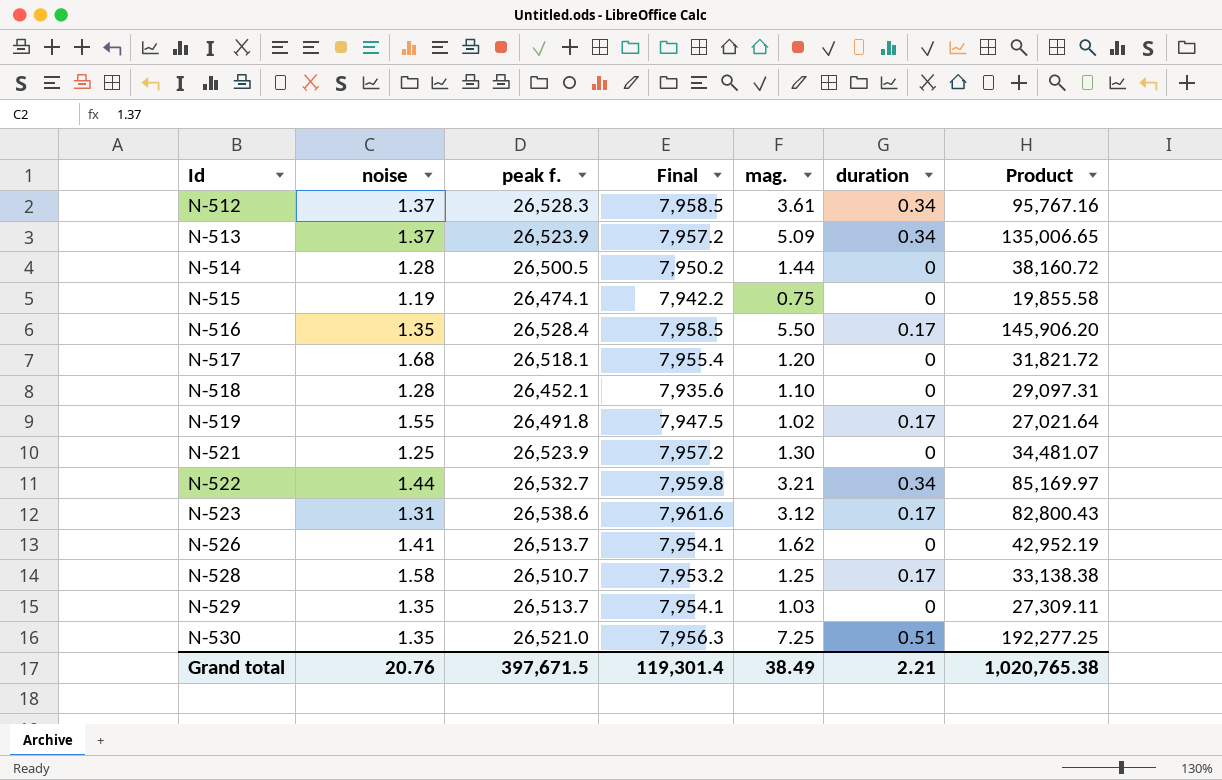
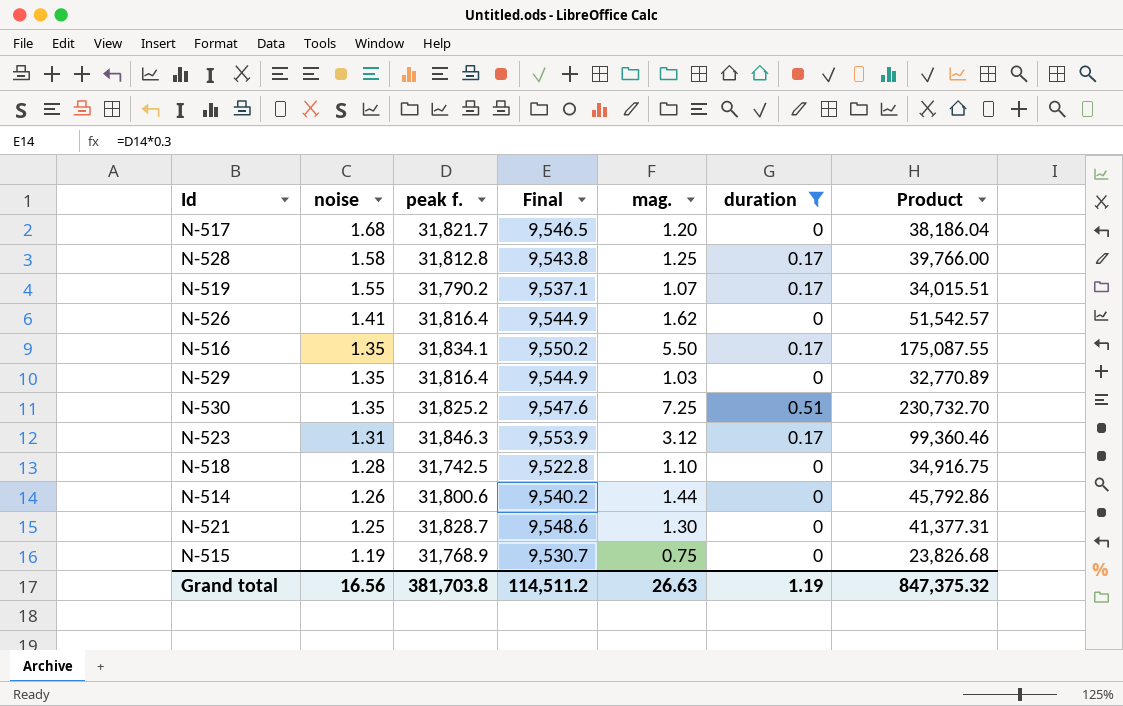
filter: none -> duration != 0.34
row order: Id ascending -> noise descending
N-517 | peak f.: 26,518.1 -> 31,821.7
N-517 | Final: 7,955.4 -> 9,546.5
N-517 | Product: 31,821.72 -> 38,186.04
N-528 | peak f.: 26,510.7 -> 31,812.8
N-528 | Final: 7,953.2 -> 9,543.8
N-528 | Product: 33,138.38 -> 39,766.00
N-519 | peak f.: 26,491.8 -> 31,790.2
N-519 | Final: 7,947.5 -> 9,537.1
N-519 | mag.: 1.02 -> 1.07
N-519 | Product: 27,021.64 -> 34,015.51
N-526 | peak f.: 26,513.7 -> 31,816.4
N-526 | Final: 7,954.1 -> 9,544.9
N-526 | Product: 42,952.19 -> 51,542.57
N-516 | peak f.: 26,528.4 -> 31,834.1
N-516 | Final: 7,958.5 -> 9,550.2
N-516 | Product: 145,906.20 -> 175,087.55
N-529 | peak f.: 26,513.7 -> 31,816.4
N-529 | Final: 7,954.1 -> 9,544.9
N-529 | Product: 27,309.11 -> 32,770.89
N-530 | peak f.: 26,521.0 -> 31,825.2
N-530 | Final: 7,956.3 -> 9,547.6
N-530 | Product: 192,277.25 -> 230,732.70
N-523 | peak f.: 26,538.6 -> 31,846.3
N-523 | Final: 7,961.6 -> 9,553.9
N-523 | Product: 82,800.43 -> 99,360.46
N-518 | peak f.: 26,452.1 -> 31,742.5
N-518 | Final: 7,935.6 -> 9,522.8
N-518 | Product: 29,097.31 -> 34,916.75
N-514 | noise: 1.28 -> 1.26
N-514 | peak f.: 26,500.5 -> 31,800.6
N-514 | Final: 7,950.2 -> 9,540.2
N-514 | Product: 38,160.72 -> 45,792.86
N-521 | peak f.: 26,523.9 -> 31,828.7
N-521 | Final: 7,957.2 -> 9,548.6
N-521 | Product: 34,481.07 -> 41,377.31
N-515 | peak f.: 26,474.1 -> 31,768.9
N-515 | Final: 7,942.2 -> 9,530.7
N-515 | Product: 19,855.58 -> 23,826.68
Grand total | noise: 20.76 -> 16.56
Grand total | peak f.: 397,671.5 -> 381,703.8
Grand total | Final: 119,301.4 -> 114,511.2
Grand total | mag.: 38.49 -> 26.63
Grand total | duration: 2.21 -> 1.19
Grand total | Product: 1,020,765.38 -> 847,375.32

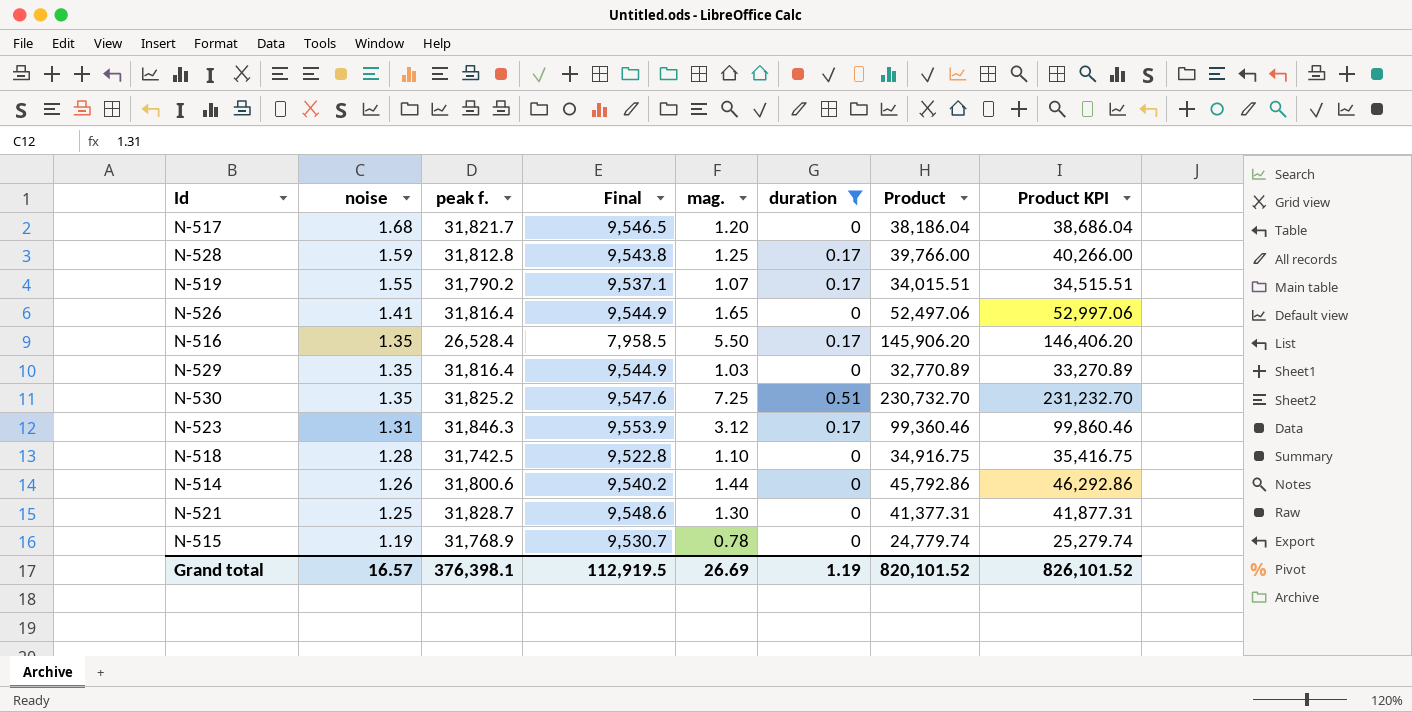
column Product KPI | formula: none -> [Product] + 500
N-528 | noise: 1.58 -> 1.59
N-526 | mag.: 1.62 -> 1.65
N-526 | Product: 51,542.57 -> 52,497.06
N-516 | peak f.: 31,834.1 -> 26,528.4
N-516 | Final: 9,550.2 -> 7,958.5
N-516 | Product: 175,087.55 -> 145,906.20
N-515 | mag.: 0.75 -> 0.78
N-515 | Product: 23,826.68 -> 24,779.74
Grand total | noise: 16.56 -> 16.57
Grand total | peak f.: 381,703.8 -> 376,398.1
Grand total | Final: 114,511.2 -> 112,919.5
Grand total | mag.: 26.63 -> 26.69
Grand total | Product: 847,375.32 -> 820,101.52

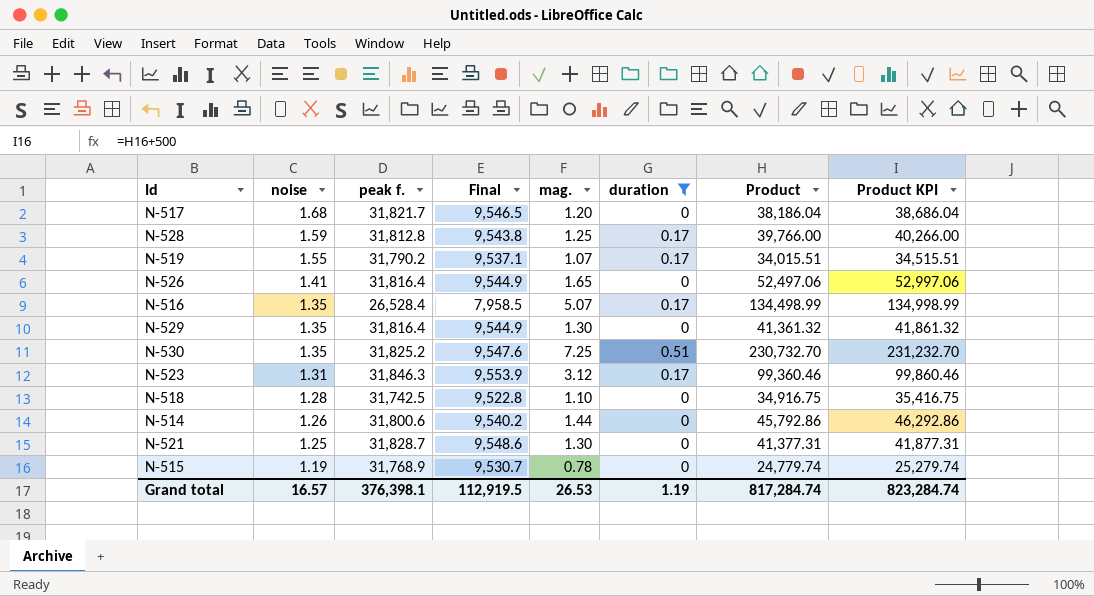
N-516 | mag.: 5.50 -> 5.07
N-516 | Product: 145,906.20 -> 134,498.99
N-516 | Product KPI: 146,406.20 -> 134,998.99
N-529 | mag.: 1.03 -> 1.30
N-529 | Product: 32,770.89 -> 41,361.32
N-529 | Product KPI: 33,270.89 -> 41,861.32
Grand total | mag.: 26.69 -> 26.53
Grand total | Product: 820,101.52 -> 817,284.74
Grand total | Product KPI: 826,101.52 -> 823,284.74

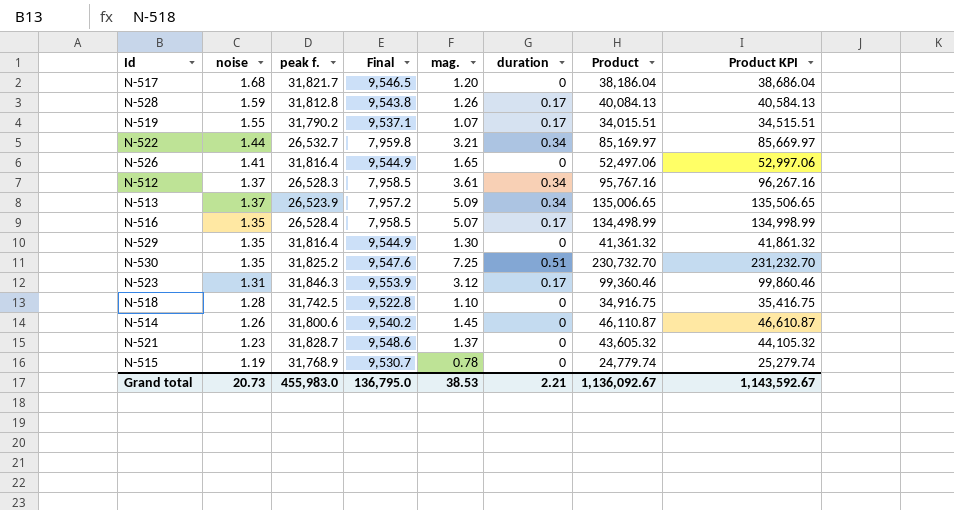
filter: duration != 0.34 -> none
N-528 | mag.: 1.25 -> 1.26
N-528 | Product: 39,766.00 -> 40,084.13
N-528 | Product KPI: 40,266.00 -> 40,584.13
N-514 | mag.: 1.44 -> 1.45
N-514 | Product: 45,792.86 -> 46,110.87
N-514 | Product KPI: 46,292.86 -> 46,610.87
N-521 | noise: 1.25 -> 1.23
N-521 | mag.: 1.30 -> 1.37
N-521 | Product: 41,377.31 -> 43,605.32
N-521 | Product KPI: 41,877.31 -> 44,105.32
Grand total | noise: 16.57 -> 20.73
Grand total | peak f.: 376,398.1 -> 455,983.0
Grand total | Final: 112,919.5 -> 136,795.0
Grand total | mag.: 26.53 -> 38.53
Grand total | duration: 1.19 -> 2.21
Grand total | Product: 817,284.74 -> 1,136,092.67
Grand total | Product KPI: 823,284.74 -> 1,143,592.67

